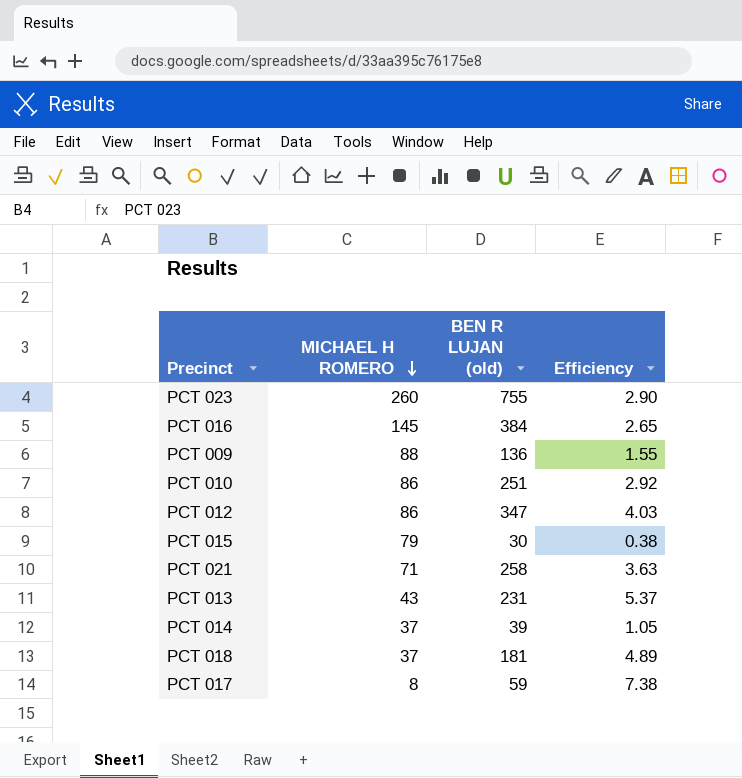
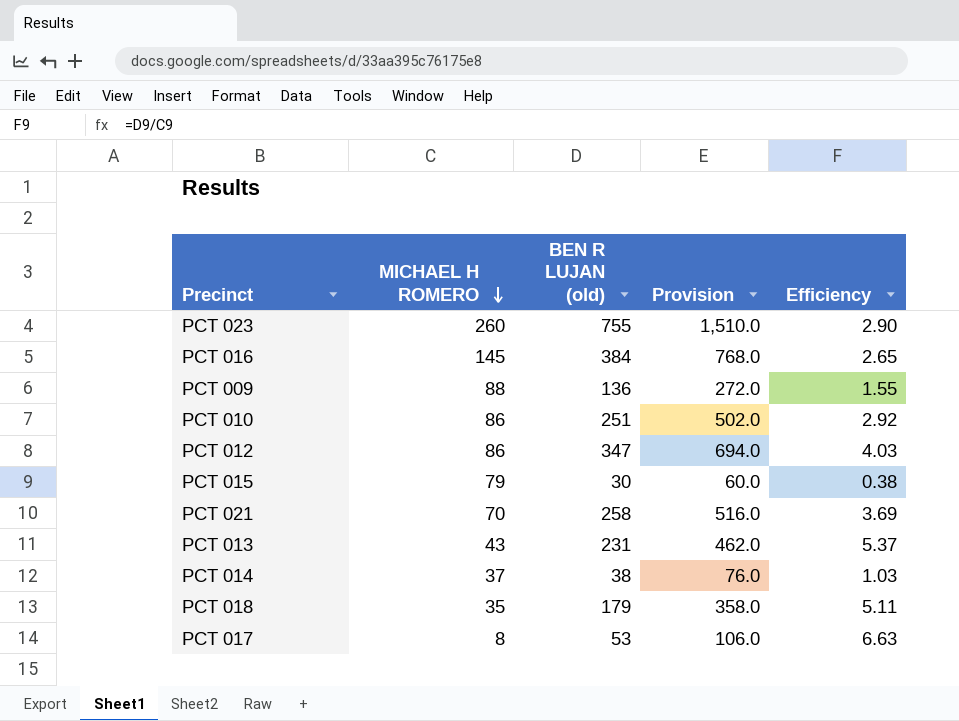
column Provision | formula: none -> [BEN R LUJAN (old)] * 2
PCT 021 | MICHAEL H ROMERO: 71 -> 70
PCT 021 | Efficiency: 3.63 -> 3.69
PCT 014 | BEN R LUJAN (old): 39 -> 38
PCT 014 | Efficiency: 1.05 -> 1.03
PCT 018 | MICHAEL H ROMERO: 37 -> 35
PCT 018 | BEN R LUJAN (old): 181 -> 179
PCT 018 | Efficiency: 4.89 -> 5.11
PCT 017 | BEN R LUJAN (old): 59 -> 53
PCT 017 | Efficiency: 7.38 -> 6.63

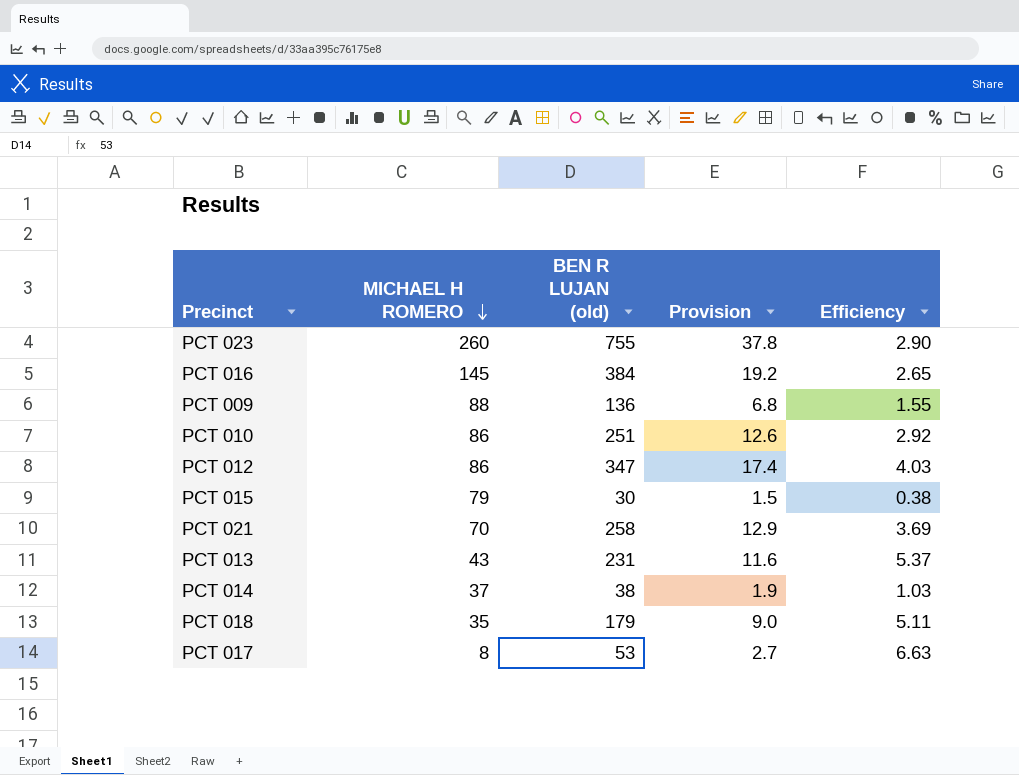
column Provision | formula: [BEN R LUJAN (old)] * 2 -> [BEN R LUJAN (old)] * 0.05

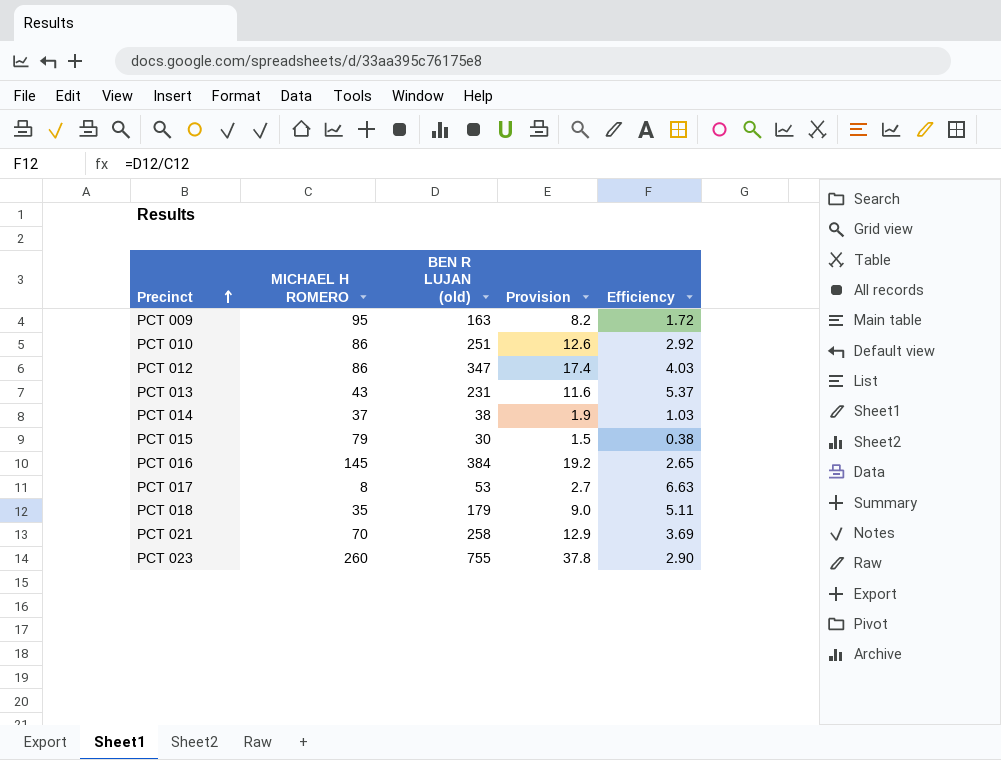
row order: MICHAEL H ROMERO descending -> Precinct ascending
PCT 009 | MICHAEL H ROMERO: 88 -> 95
PCT 009 | BEN R LUJAN (old): 136 -> 163
PCT 009 | Provision: 6.8 -> 8.2
PCT 009 | Efficiency: 1.55 -> 1.72

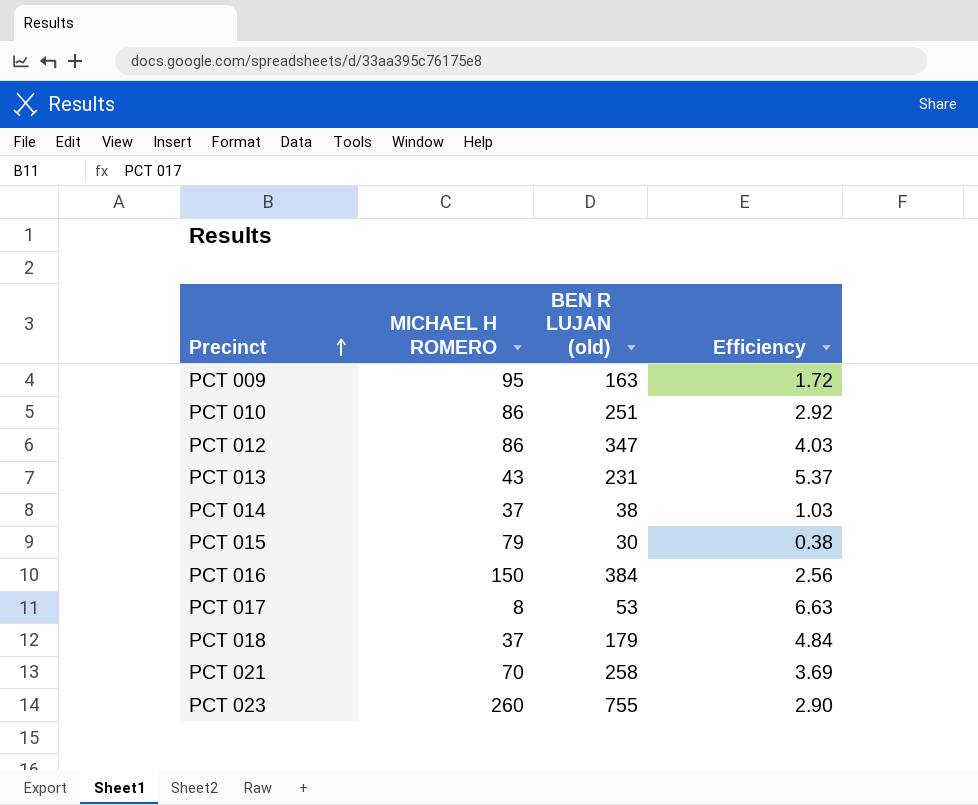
column Provision | formula: [BEN R LUJAN (old)] * 0.05 -> none
PCT 016 | MICHAEL H ROMERO: 145 -> 150
PCT 016 | Efficiency: 2.65 -> 2.56
PCT 018 | MICHAEL H ROMERO: 35 -> 37
PCT 018 | Efficiency: 5.11 -> 4.84

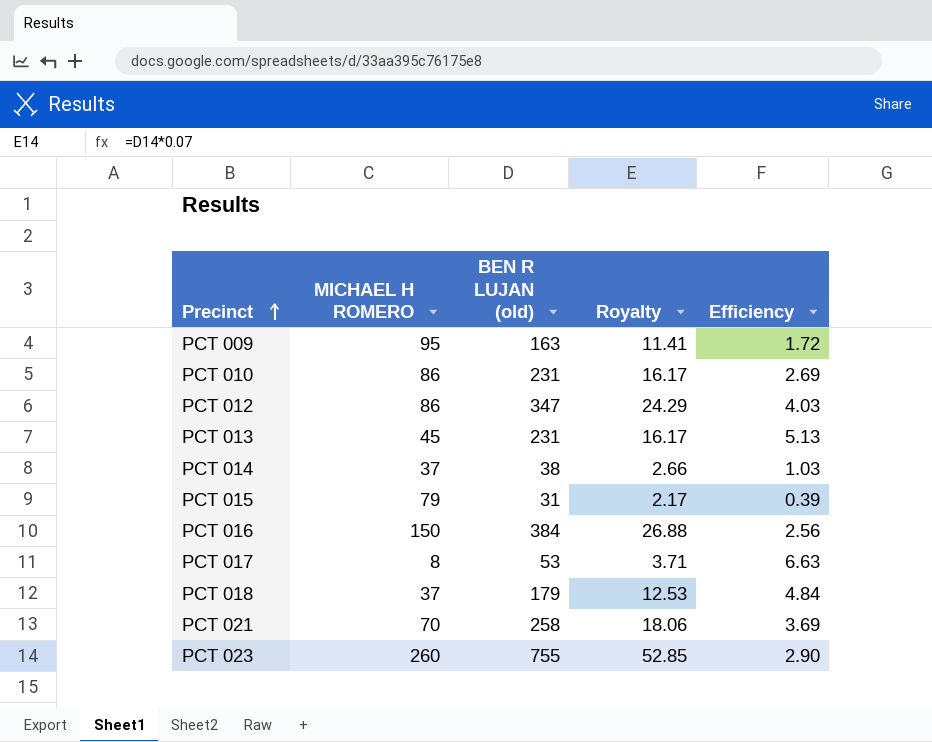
column Royalty | formula: none -> [BEN R LUJAN (old)] * 0.07
PCT 010 | BEN R LUJAN (old): 251 -> 231
PCT 010 | Efficiency: 2.92 -> 2.69
PCT 013 | MICHAEL H ROMERO: 43 -> 45
PCT 013 | Efficiency: 5.37 -> 5.13
PCT 015 | BEN R LUJAN (old): 30 -> 31
PCT 015 | Efficiency: 0.38 -> 0.39

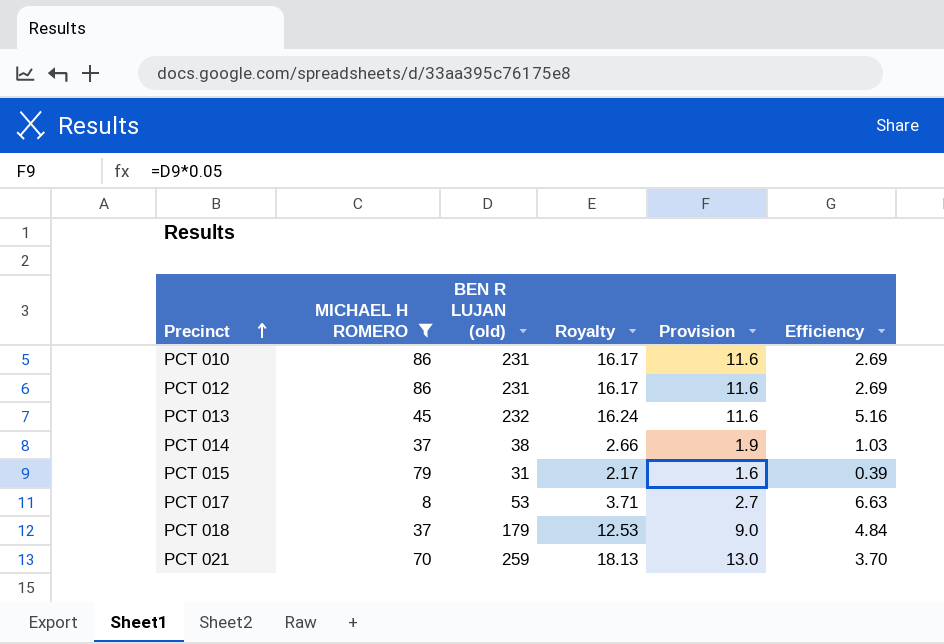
filter: none -> MICHAEL H ROMERO <= 86
column Provision | formula: none -> [BEN R LUJAN (old)] * 0.05
PCT 012 | BEN R LUJAN (old): 347 -> 231
PCT 012 | Royalty: 24.29 -> 16.17
PCT 012 | Efficiency: 4.03 -> 2.69
PCT 013 | BEN R LUJAN (old): 231 -> 232
PCT 013 | Royalty: 16.17 -> 16.24
PCT 013 | Efficiency: 5.13 -> 5.16
PCT 021 | BEN R LUJAN (old): 258 -> 259
PCT 021 | Royalty: 18.06 -> 18.13
PCT 021 | Efficiency: 3.69 -> 3.70

